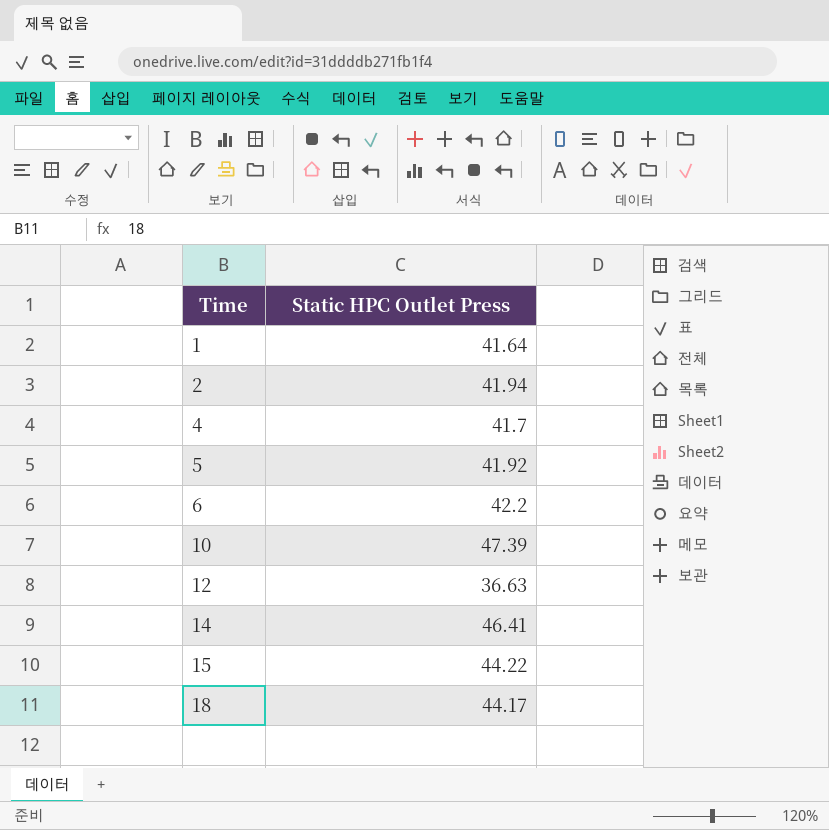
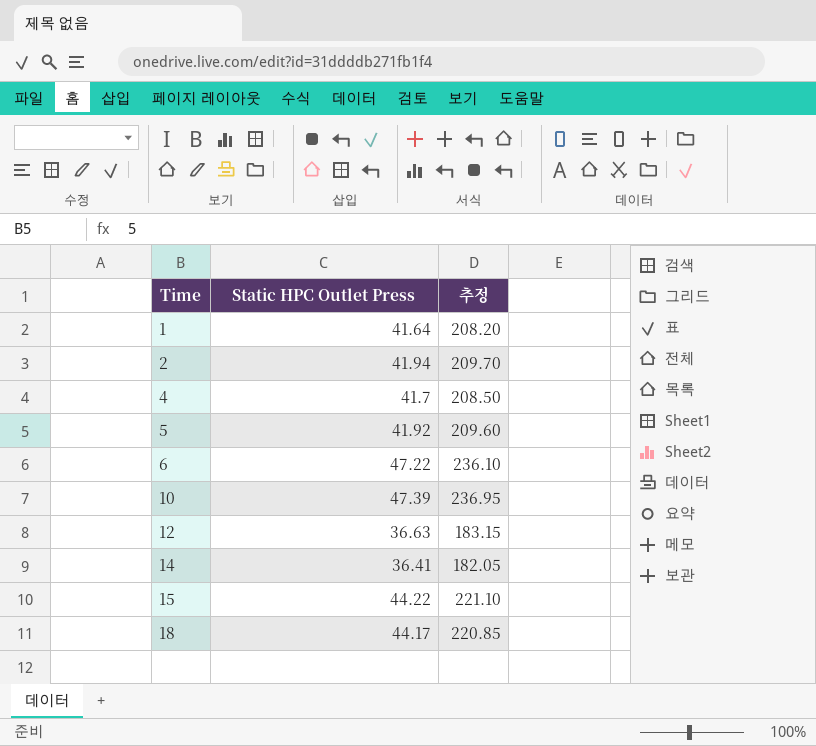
column 추정 | formula: none -> [Static HPC Outlet Press] * 5
6 | Static HPC Outlet Press: 42.2 -> 47.22
14 | Static HPC Outlet Press: 46.41 -> 36.41

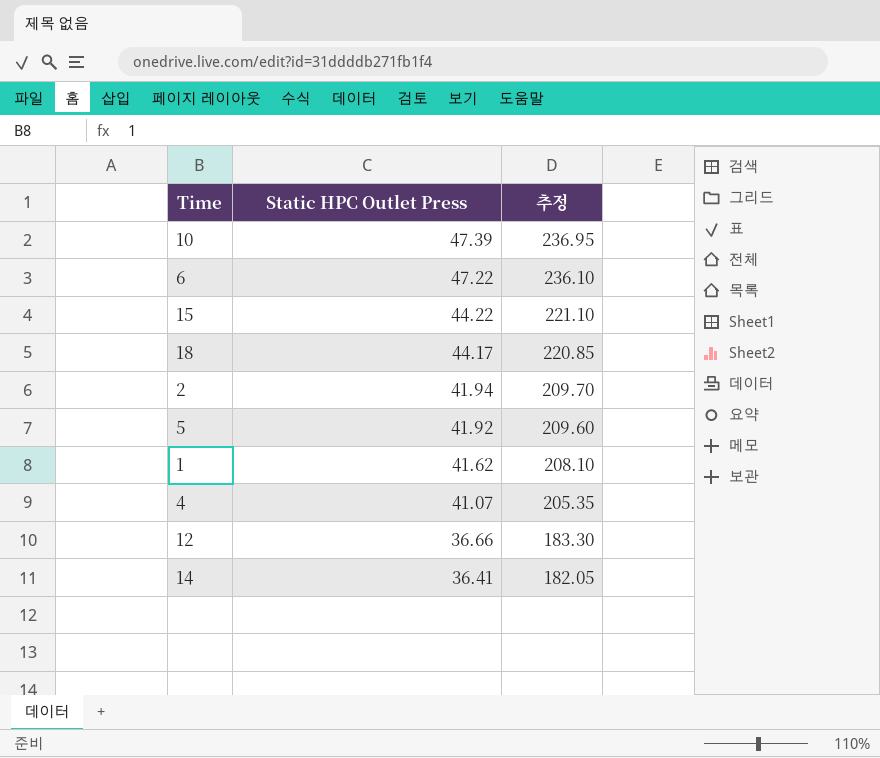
row order: Time ascending -> Static HPC Outlet Press descending
1 | Static HPC Outlet Press: 41.64 -> 41.62
1 | 추정: 208.20 -> 208.10
4 | Static HPC Outlet Press: 41.7 -> 41.07
4 | 추정: 208.50 -> 205.35
12 | Static HPC Outlet Press: 36.63 -> 36.66
12 | 추정: 183.15 -> 183.30

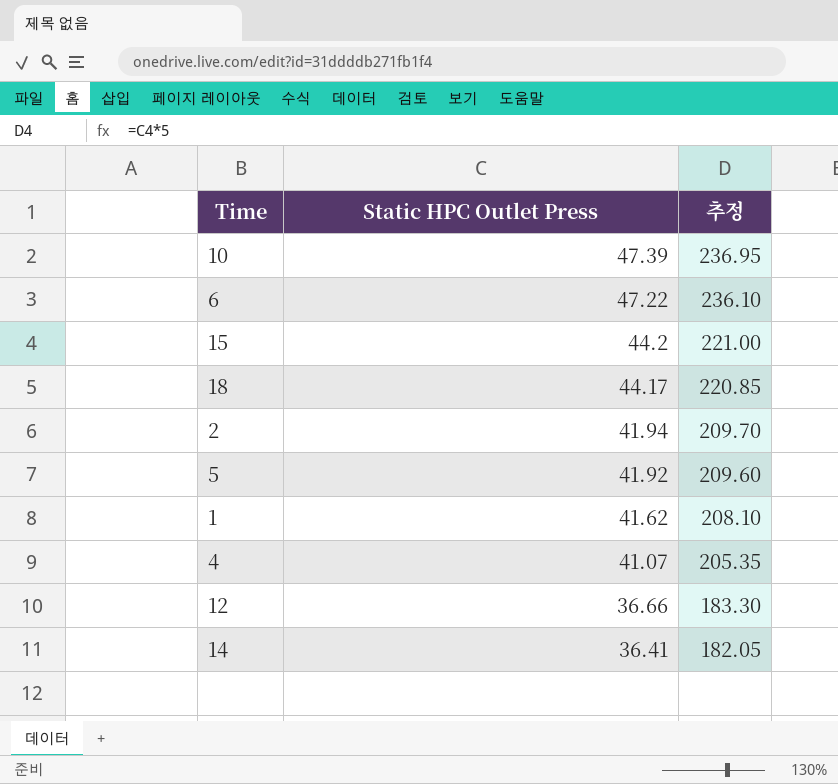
15 | Static HPC Outlet Press: 44.22 -> 44.2
15 | 추정: 221.10 -> 221.00

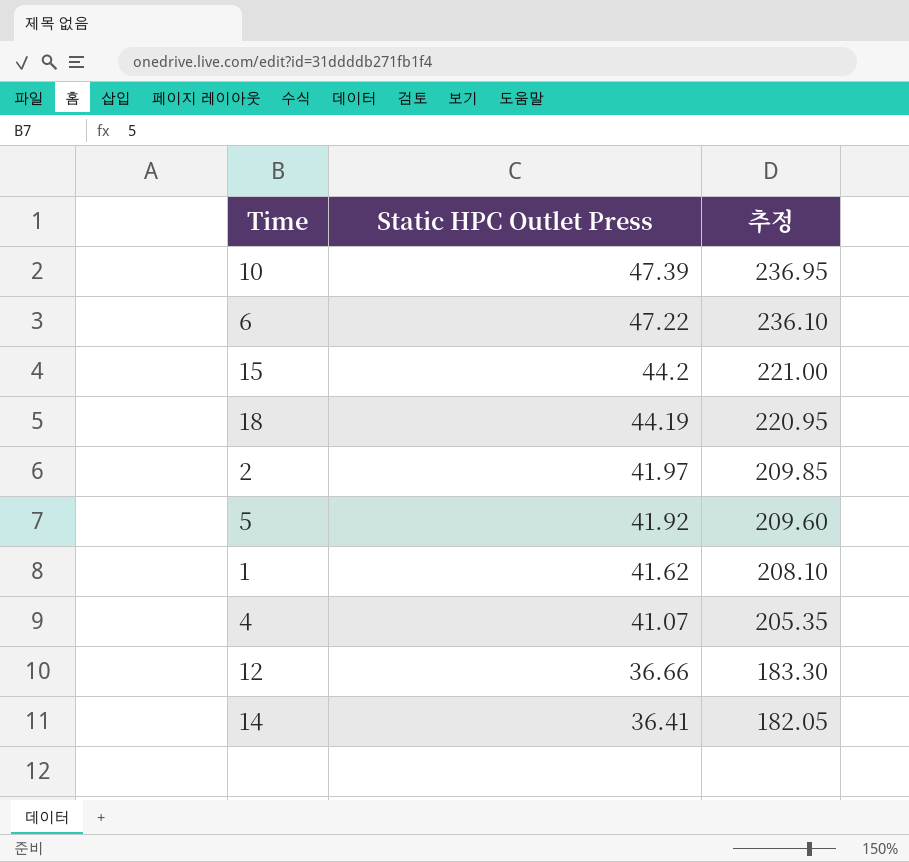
18 | Static HPC Outlet Press: 44.17 -> 44.19
18 | 추정: 220.85 -> 220.95
2 | Static HPC Outlet Press: 41.94 -> 41.97
2 | 추정: 209.70 -> 209.85

